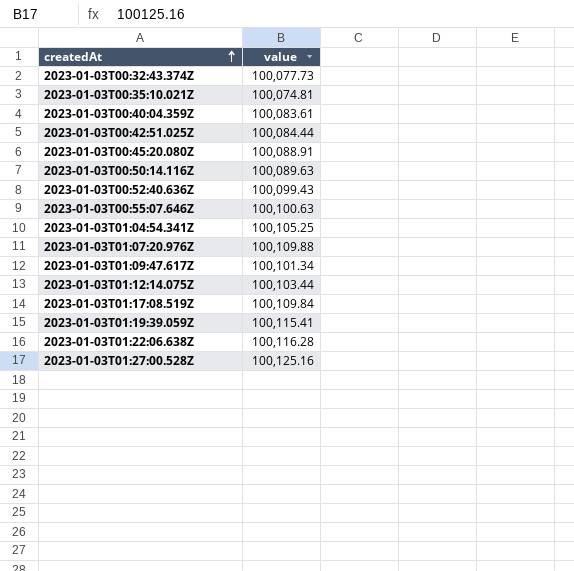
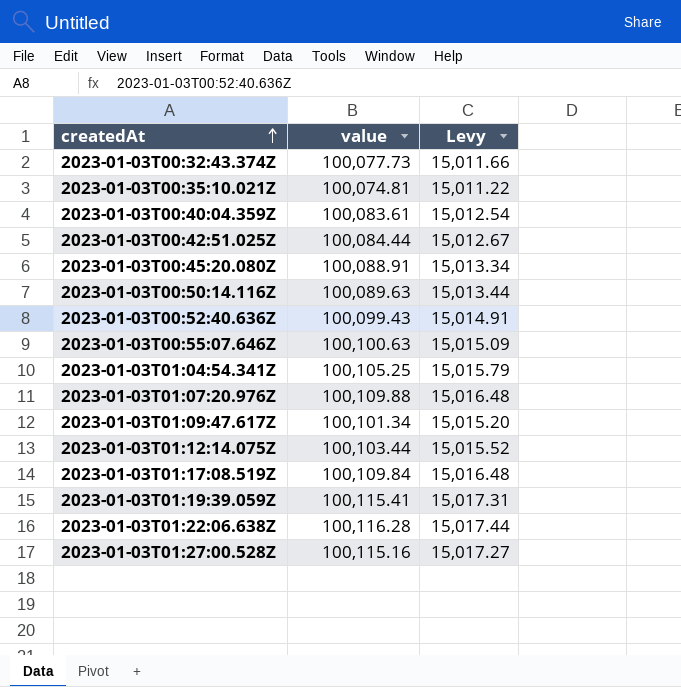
column Levy | formula: none -> [value] * 0.15
2023-01-03T01:27:00.528Z | value: 100,125.16 -> 100,115.16

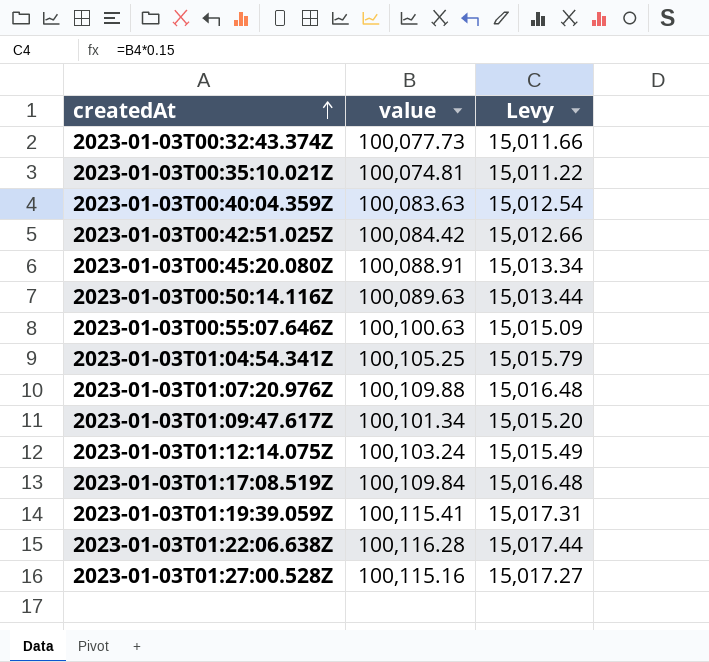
row 2023-01-03T00:52:40.636Z: 100,099.43 | 15,014.91 -> none
2023-01-03T00:40:04.359Z | value: 100,083.61 -> 100,083.63
2023-01-03T00:42:51.025Z | value: 100,084.44 -> 100,084.42
2023-01-03T00:42:51.025Z | Levy: 15,012.67 -> 15,012.66
2023-01-03T01:12:14.075Z | value: 100,103.44 -> 100,103.24
2023-01-03T01:12:14.075Z | Levy: 15,015.52 -> 15,015.49

